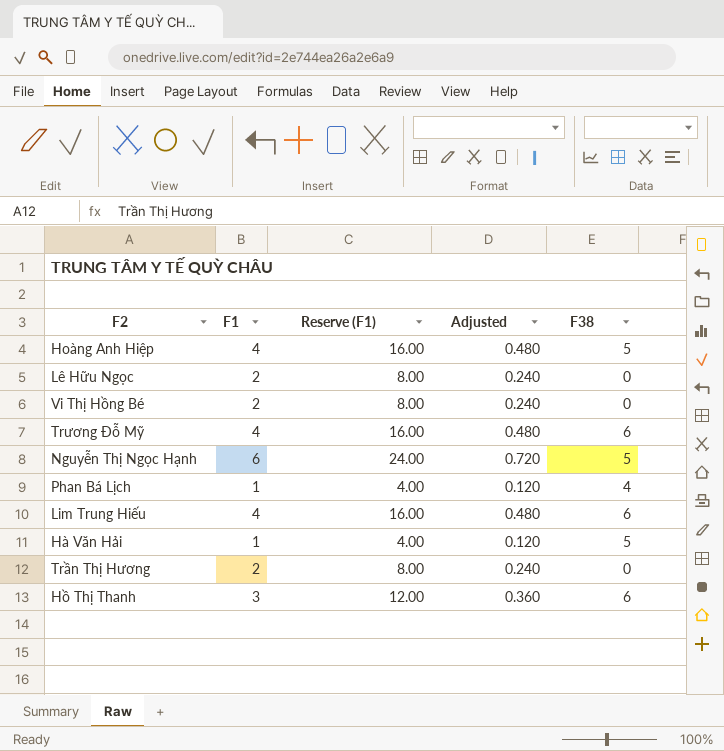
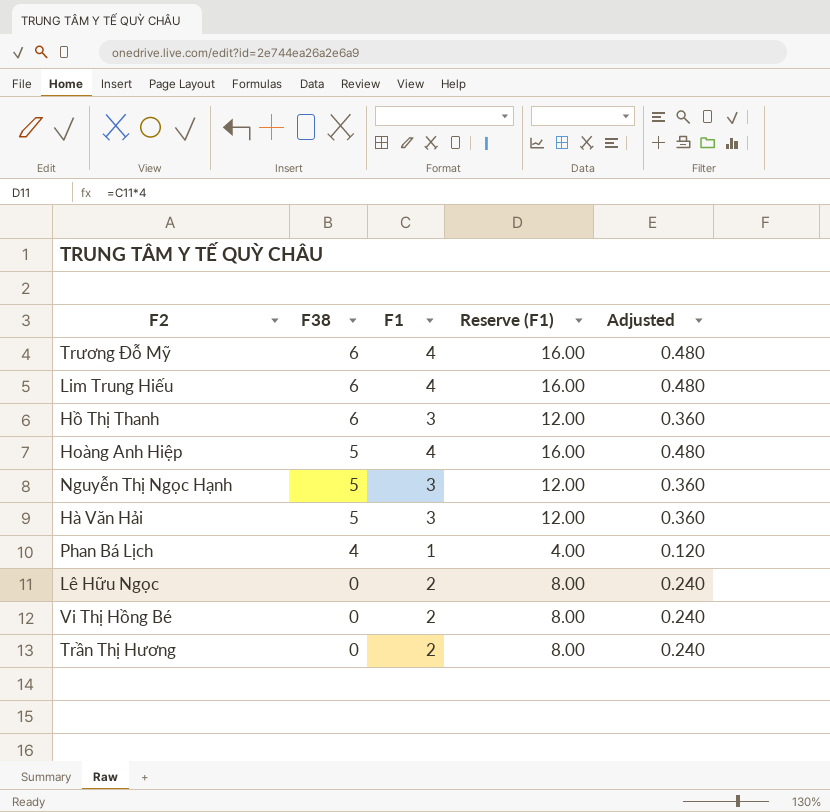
row order: none -> F38 descending
column F38 | position: 5 -> 2
Nguyễn Thị Ngọc Hạnh | F1: 6 -> 3
Nguyễn Thị Ngọc Hạnh | Reserve (F1): 24.00 -> 12.00
Nguyễn Thị Ngọc Hạnh | Adjusted: 0.720 -> 0.360
Hà Văn Hải | F1: 1 -> 3
Hà Văn Hải | Reserve (F1): 4.00 -> 12.00
Hà Văn Hải | Adjusted: 0.120 -> 0.360

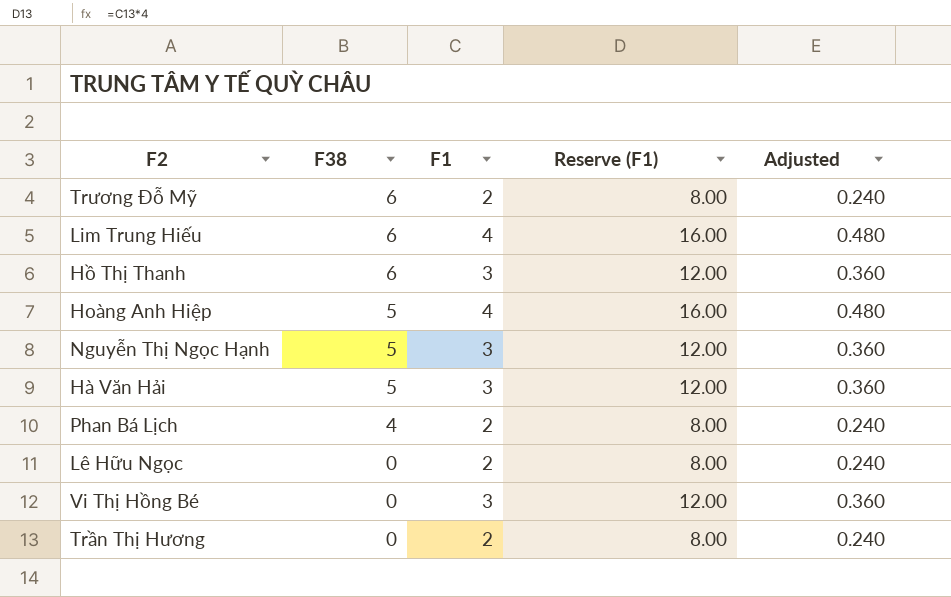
Trương Đỗ Mỹ | F1: 4 -> 2
Trương Đỗ Mỹ | Reserve (F1): 16.00 -> 8.00
Trương Đỗ Mỹ | Adjusted: 0.480 -> 0.240
Phan Bá Lịch | F1: 1 -> 2
Phan Bá Lịch | Reserve (F1): 4.00 -> 8.00
Phan Bá Lịch | Adjusted: 0.120 -> 0.240
Vi Thị Hồng Bé | F1: 2 -> 3
Vi Thị Hồng Bé | Reserve (F1): 8.00 -> 12.00
Vi Thị Hồng Bé | Adjusted: 0.240 -> 0.360

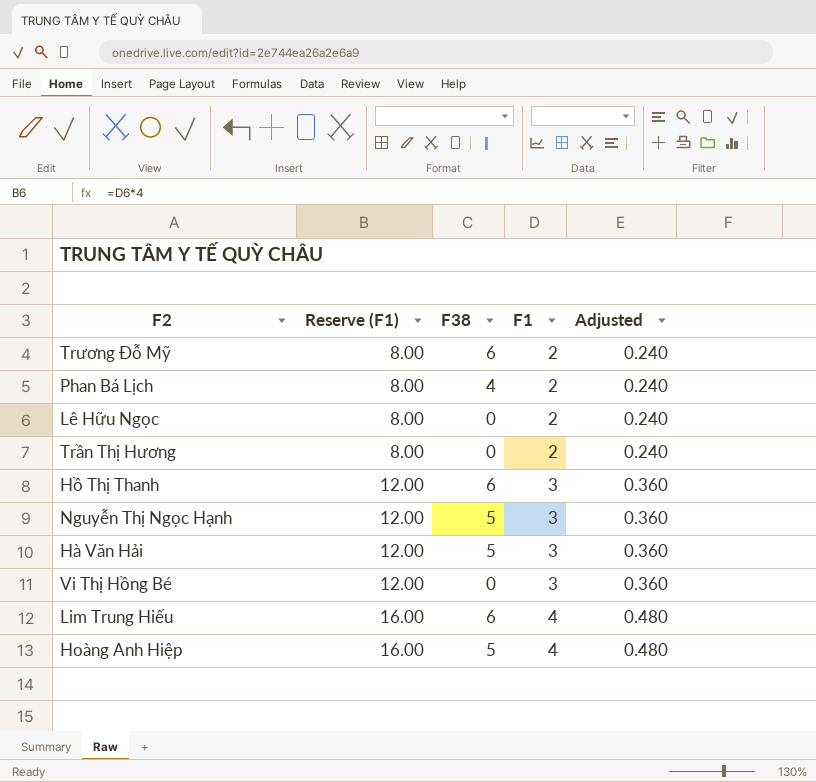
row order: F38 descending -> Reserve (F1) ascending
column Reserve (F1) | position: 4 -> 2

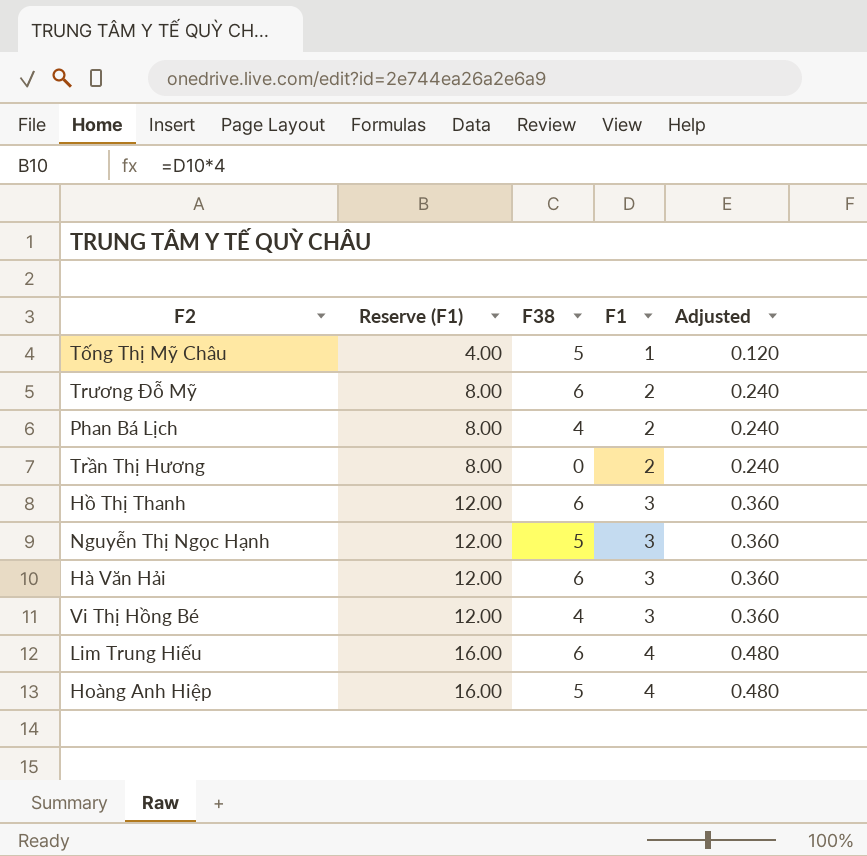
row Lê Hữu Ngọc: 8.00 | 0 | 2 | 0.240 -> none
row Tống Thị Mỹ Châu: none -> 4.00 | 5 | 1 | 0.120
Hà Văn Hải | F38: 5 -> 6
Vi Thị Hồng Bé | F38: 0 -> 4

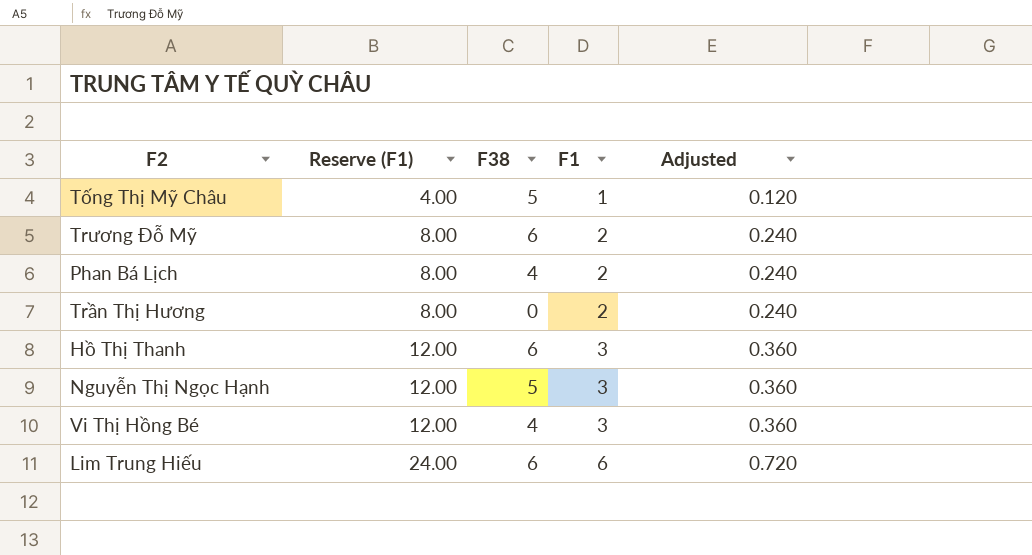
row Hà Văn Hải: 12.00 | 6 | 3 | 0.360 -> none
row Hoàng Anh Hiệp: 16.00 | 5 | 4 | 0.480 -> none
Lim Trung Hiếu | Reserve (F1): 16.00 -> 24.00
Lim Trung Hiếu | F1: 4 -> 6
Lim Trung Hiếu | Adjusted: 0.480 -> 0.720

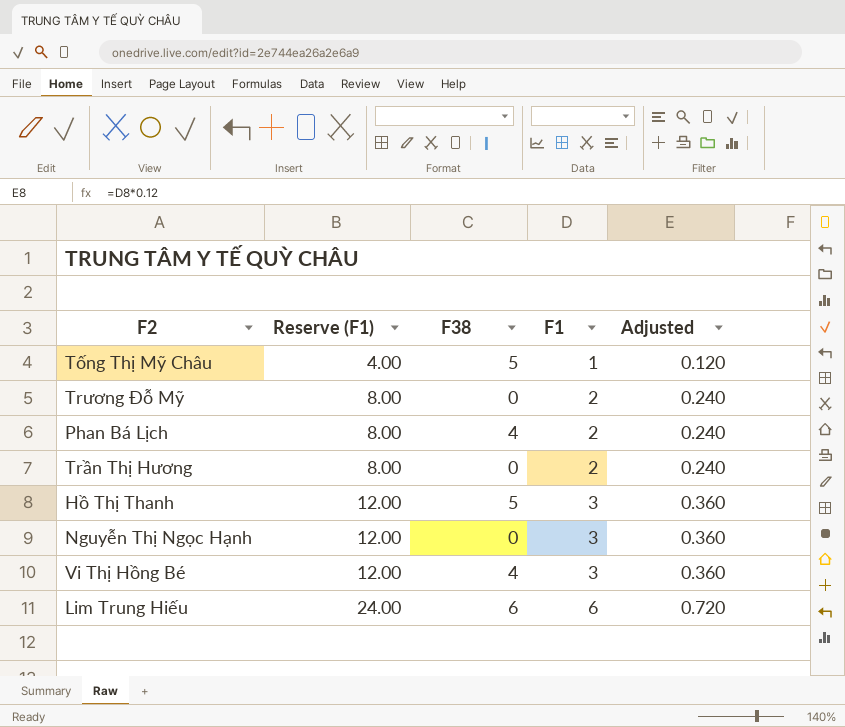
Trương Đỗ Mỹ | F38: 6 -> 0
Hồ Thị Thanh | F38: 6 -> 5
Nguyễn Thị Ngọc Hạnh | F38: 5 -> 0

